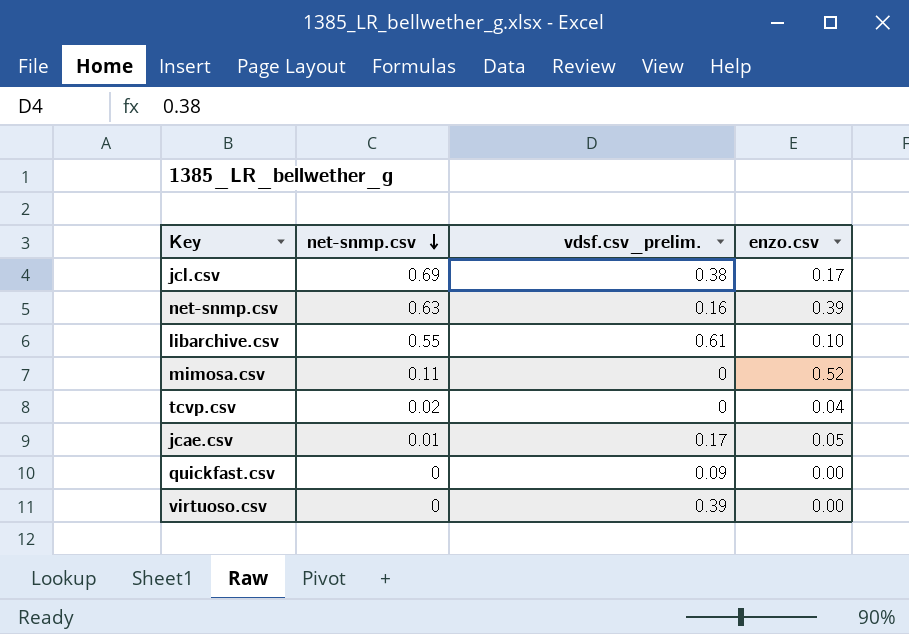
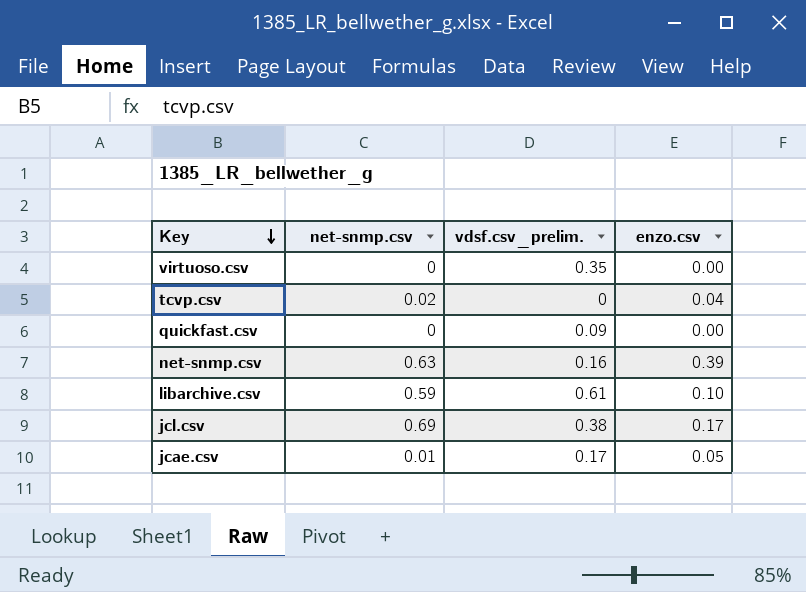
row order: net-snmp.csv descending -> Key descending
row mimosa.csv: 0.11 | 0 | 0.52 -> none
virtuoso.csv | vdsf.csv_prelim.: 0.39 -> 0.35
libarchive.csv | net-snmp.csv: 0.55 -> 0.59

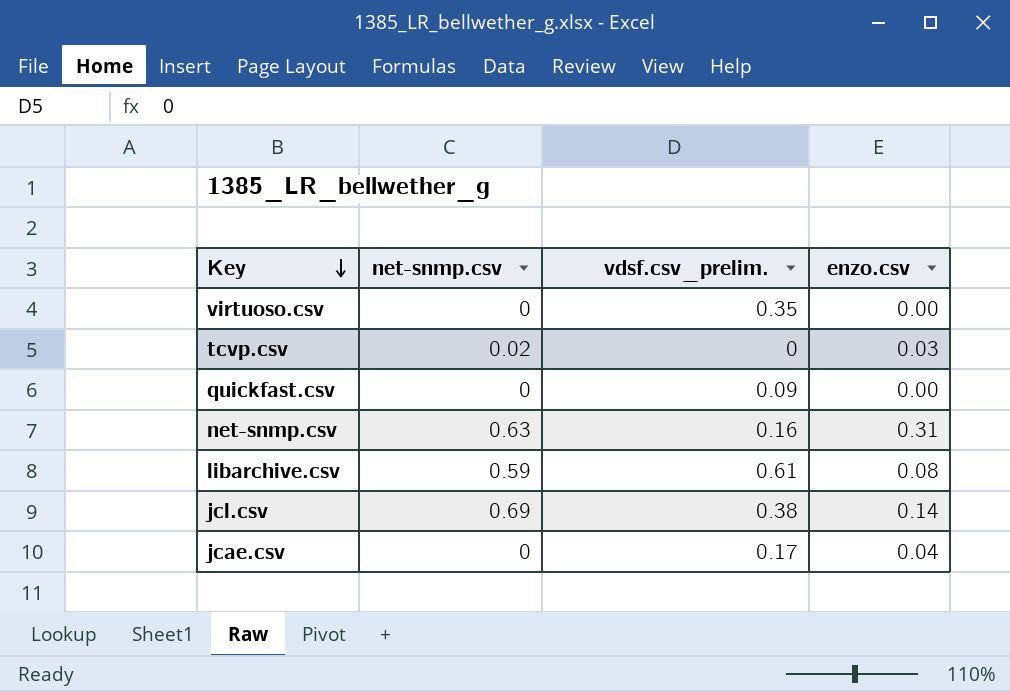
tcvp.csv | enzo.csv: 0.04 -> 0.03
net-snmp.csv | enzo.csv: 0.39 -> 0.31
libarchive.csv | enzo.csv: 0.10 -> 0.08
jcl.csv | enzo.csv: 0.17 -> 0.14
jcae.csv | net-snmp.csv: 0.01 -> 0
jcae.csv | enzo.csv: 0.05 -> 0.04

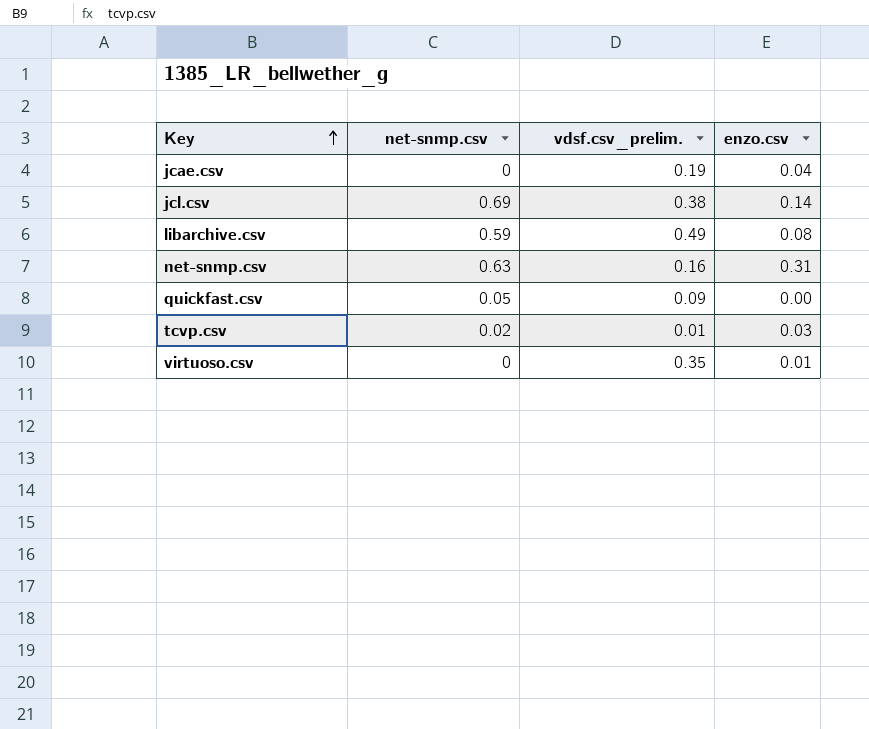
row order: Key descending -> Key ascending
jcae.csv | vdsf.csv_prelim.: 0.17 -> 0.19
libarchive.csv | vdsf.csv_prelim.: 0.61 -> 0.49
quickfast.csv | net-snmp.csv: 0 -> 0.05
tcvp.csv | vdsf.csv_prelim.: 0 -> 0.01
virtuoso.csv | enzo.csv: 0.00 -> 0.01

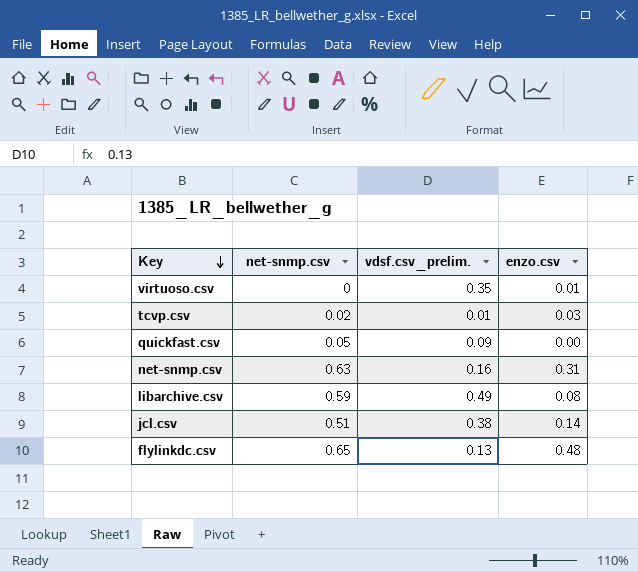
row order: Key ascending -> Key descending
row jcae.csv: 0 | 0.19 | 0.04 -> none
jcl.csv | net-snmp.csv: 0.69 -> 0.51
row flylinkdc.csv: none -> 0.65 | 0.13 | 0.48

